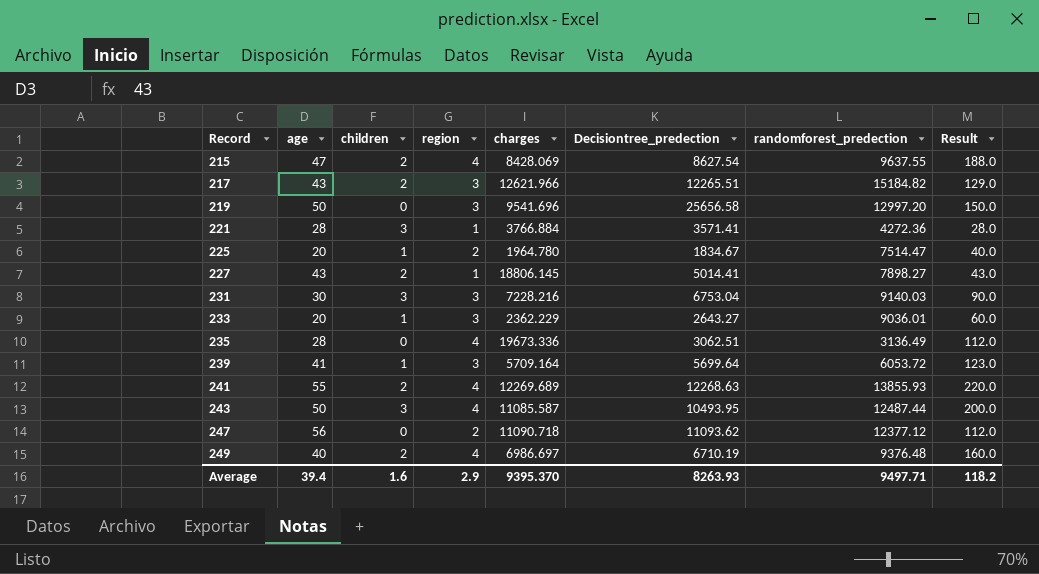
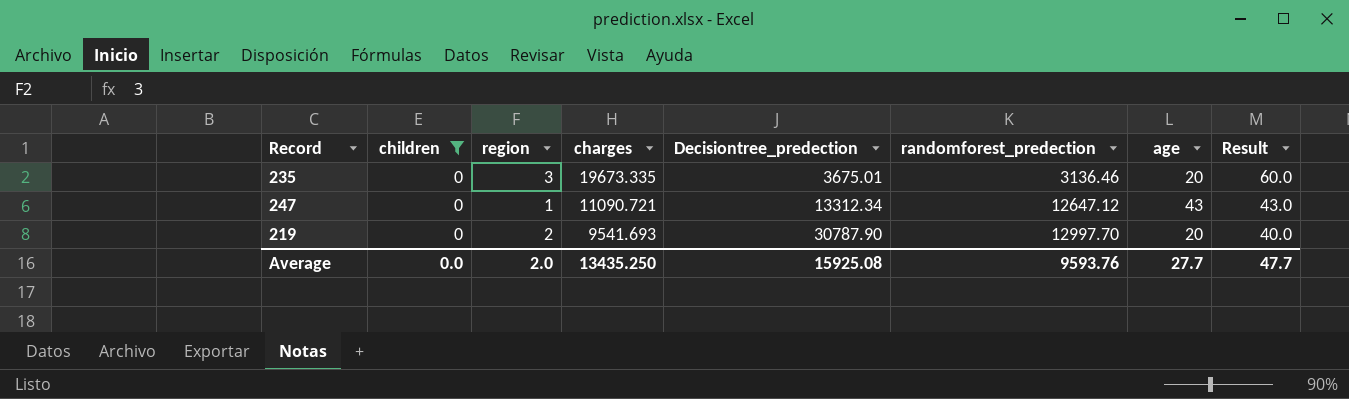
filter: none -> children = 0
row order: Record ascending -> charges descending
column age | position: 2 -> 7
235 | region: 4 -> 3
235 | charges: 19673.336 -> 19673.335
235 | Decisiontree_predection: 3062.51 -> 3675.01
235 | randomforest_predection: 3136.49 -> 3136.46
235 | age: 28 -> 20
235 | Result: 112.0 -> 60.0
247 | region: 2 -> 1
247 | charges: 11090.718 -> 11090.721
247 | Decisiontree_predection: 11093.62 -> 13312.34
247 | randomforest_predection: 12377.12 -> 12647.12
247 | age: 56 -> 43
247 | Result: 112.0 -> 43.0
219 | region: 3 -> 2
219 | charges: 9541.696 -> 9541.693
219 | Decisiontree_predection: 25656.58 -> 30787.90
219 | randomforest_predection: 12997.20 -> 12997.70
219 | age: 50 -> 20
219 | Result: 150.0 -> 40.0
Average | children: 1.6 -> 0.0
Average | region: 2.9 -> 2.0
Average | charges: 9395.370 -> 13435.250
Average | Decisiontree_predection: 8263.93 -> 15925.08
Average | randomforest_predection: 9497.71 -> 9593.76
Average | age: 39.4 -> 27.7
Average | Result: 118.2 -> 47.7

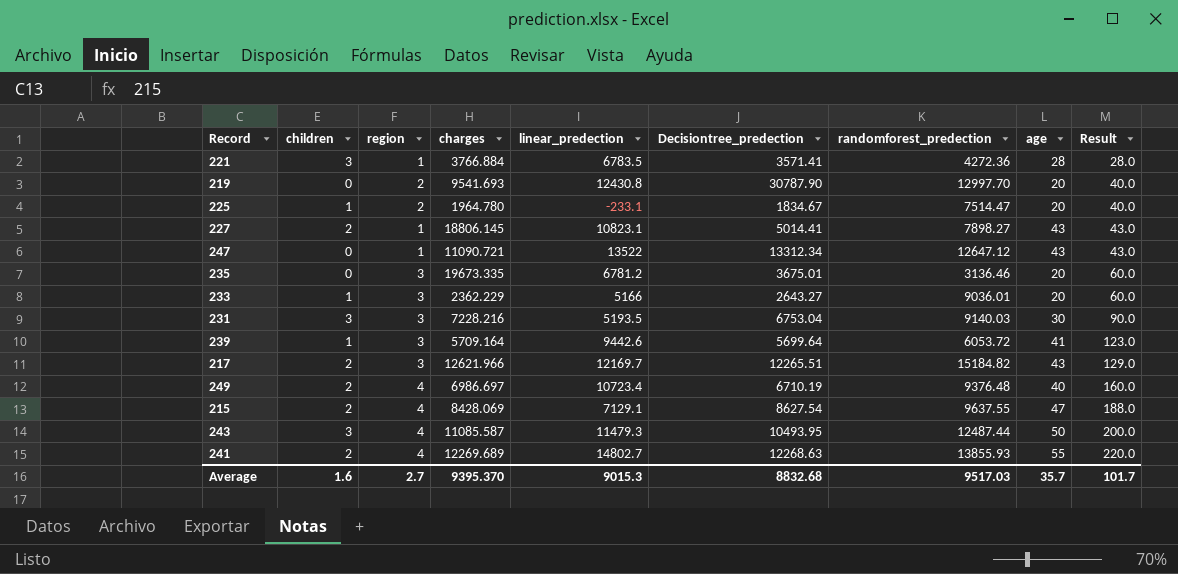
filter: children = 0 -> none
row order: charges descending -> Result ascending
column linear_predection | position: none -> 5
Average | children: 0.0 -> 1.6
Average | region: 2.0 -> 2.7
Average | charges: 13435.250 -> 9395.370
Average | Decisiontree_predection: 15925.08 -> 8832.68
Average | randomforest_predection: 9593.76 -> 9517.03
Average | age: 27.7 -> 35.7
Average | Result: 47.7 -> 101.7

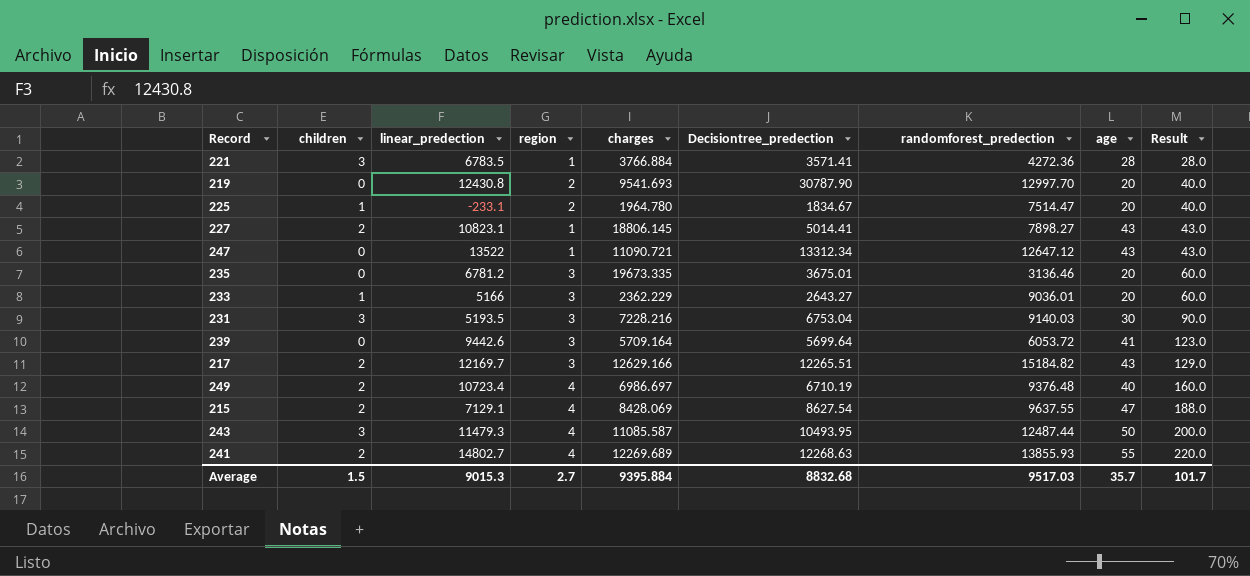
column linear_predection | position: 5 -> 3
239 | children: 1 -> 0
217 | charges: 12621.966 -> 12629.166
Average | children: 1.6 -> 1.5
Average | charges: 9395.370 -> 9395.884

